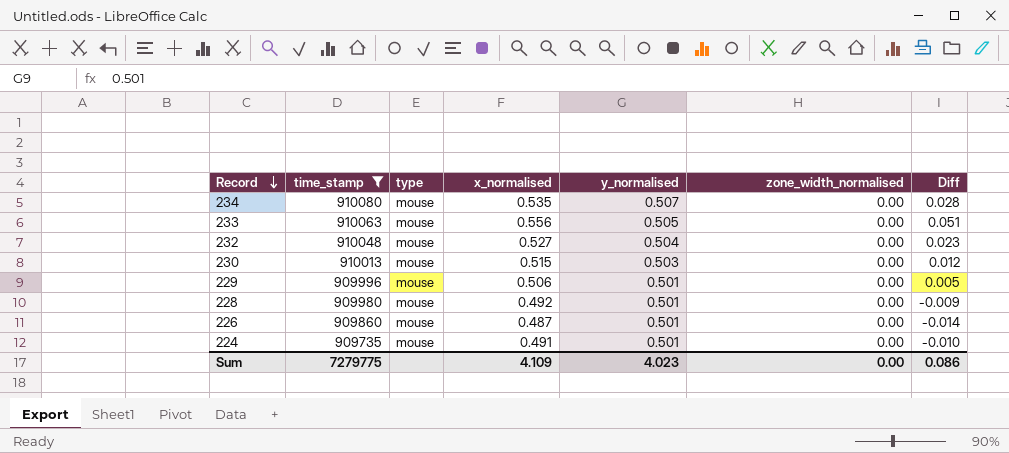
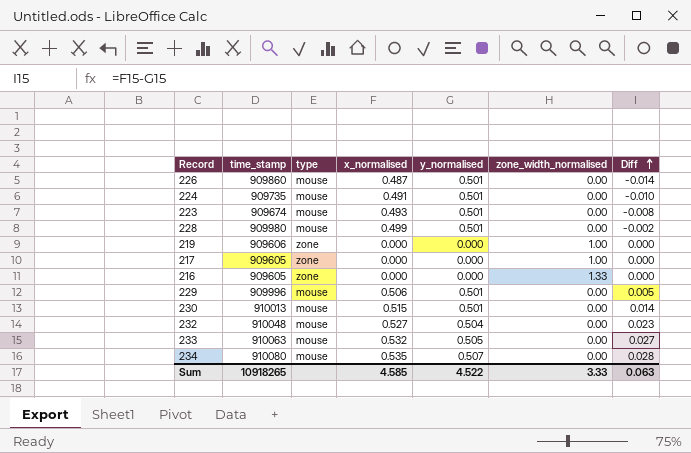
filter: time_stamp >= 909735 -> none
row order: Record descending -> Diff ascending
228 | x_normalised: 0.492 -> 0.499
228 | Diff: -0.009 -> -0.002
230 | y_normalised: 0.503 -> 0.501
230 | Diff: 0.012 -> 0.014
233 | x_normalised: 0.556 -> 0.532
233 | Diff: 0.051 -> 0.027
Sum | time_stamp: 7279775 -> 10918265
Sum | x_normalised: 4.109 -> 4.585
Sum | y_normalised: 4.023 -> 4.522
Sum | zone_width_normalised: 0.00 -> 3.33
Sum | Diff: 0.086 -> 0.063

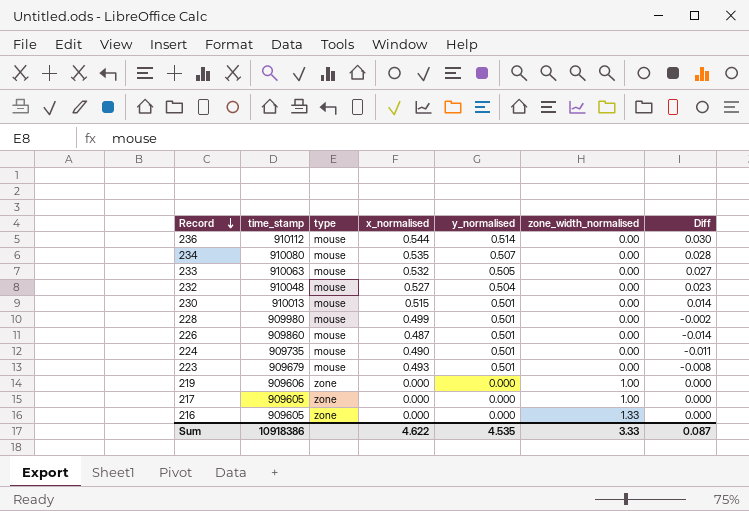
row order: Diff ascending -> Record descending
row 229: 909996 | mouse | 0.506 | 0.501 | 0.00 | 0.005 -> none
row 236: none -> 910112 | mouse | 0.544 | 0.514 | 0.00 | 0.030
224 | x_normalised: 0.491 -> 0.490
224 | Diff: -0.010 -> -0.011
223 | time_stamp: 909674 -> 909679
Sum | time_stamp: 10918265 -> 10918386
Sum | x_normalised: 4.585 -> 4.622
Sum | y_normalised: 4.522 -> 4.535
Sum | Diff: 0.063 -> 0.087

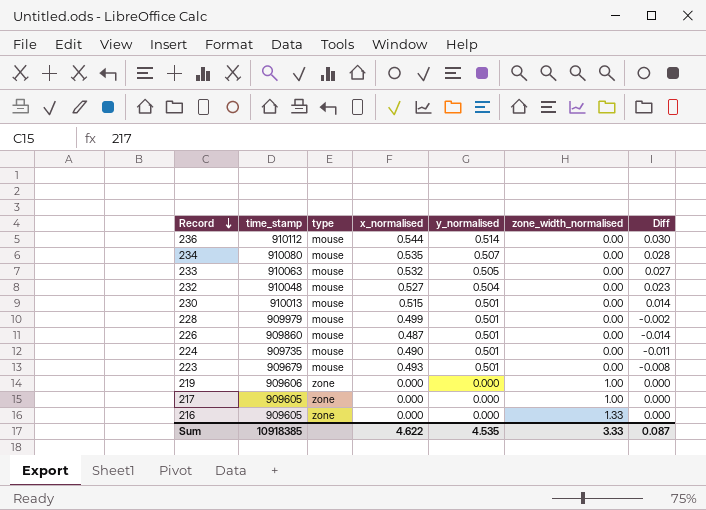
228 | time_stamp: 909980 -> 909979
Sum | time_stamp: 10918386 -> 10918385

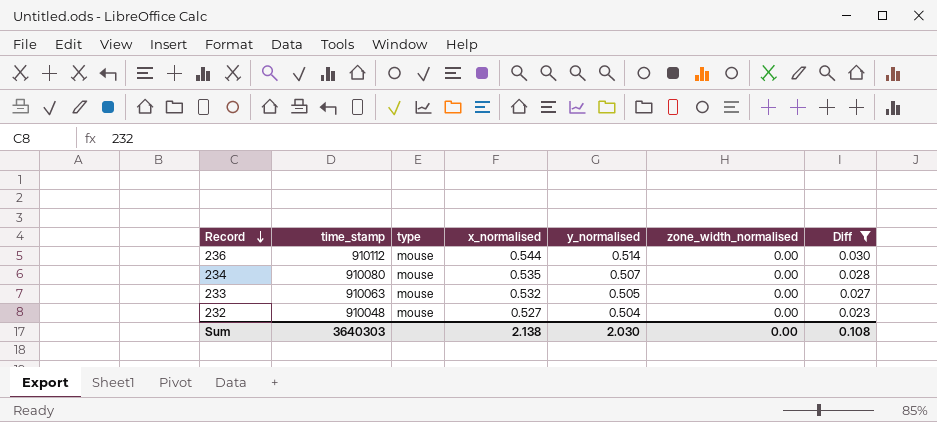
filter: none -> Diff >= 0.023
Sum | time_stamp: 10918385 -> 3640303
Sum | x_normalised: 4.622 -> 2.138
Sum | y_normalised: 4.535 -> 2.030
Sum | zone_width_normalised: 3.33 -> 0.00
Sum | Diff: 0.087 -> 0.108

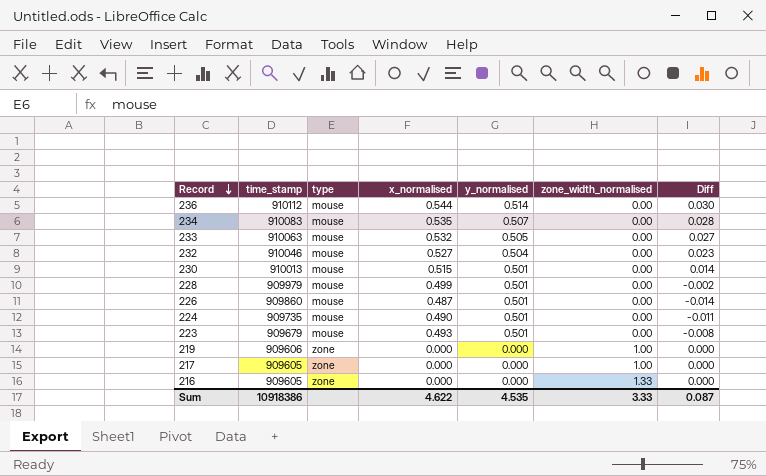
filter: Diff >= 0.023 -> none
234 | time_stamp: 910080 -> 910083
232 | time_stamp: 910048 -> 910046
Sum | time_stamp: 3640303 -> 10918386
Sum | x_normalised: 2.138 -> 4.622
Sum | y_normalised: 2.030 -> 4.535
Sum | zone_width_normalised: 0.00 -> 3.33
Sum | Diff: 0.108 -> 0.087

